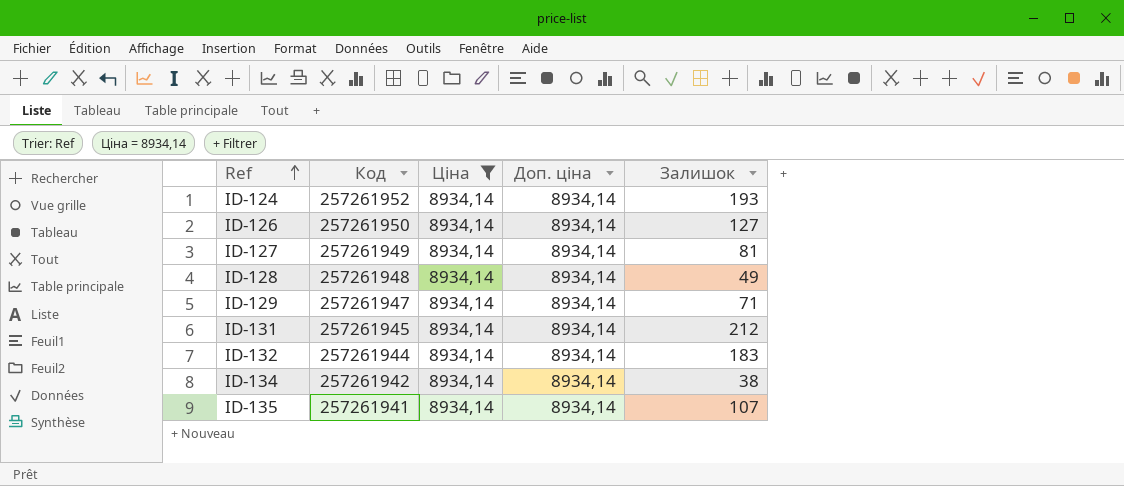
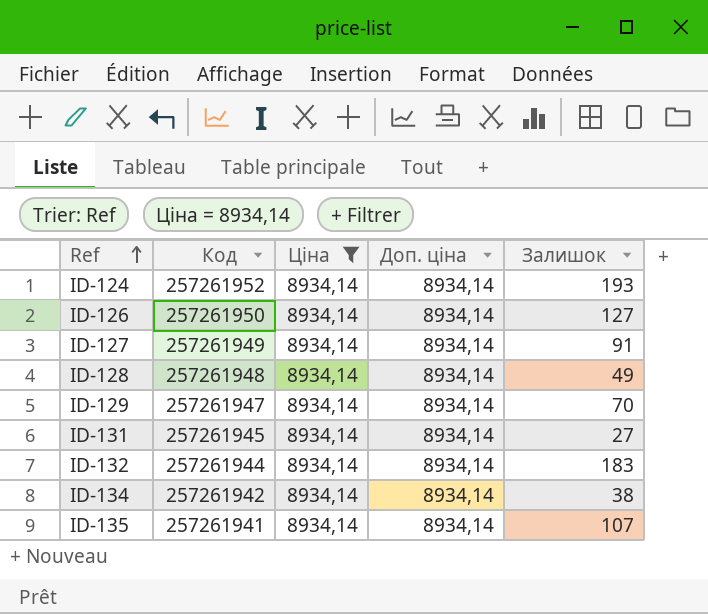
ID-127 | Залишок: 81 -> 91
ID-129 | Залишок: 71 -> 70
ID-131 | Залишок: 212 -> 27

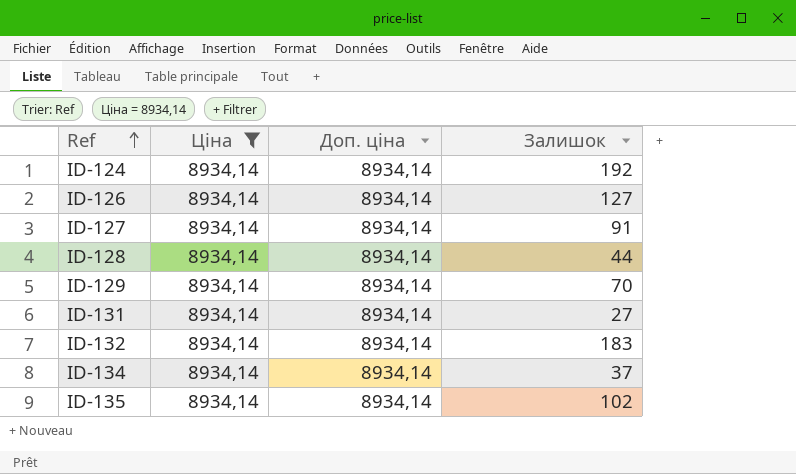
column Код | position: 2 -> none
ID-124 | Залишок: 193 -> 192
ID-128 | Залишок: 49 -> 44
ID-134 | Залишок: 38 -> 37
ID-135 | Залишок: 107 -> 102

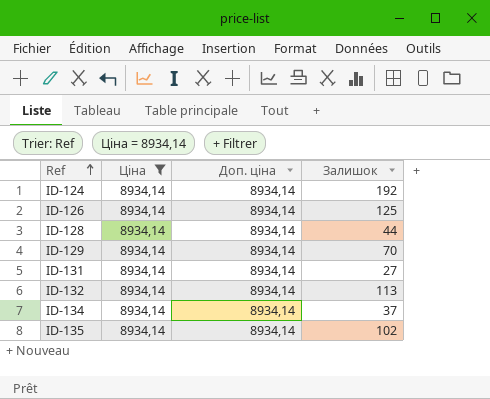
row ID-127: 8934,14 | 8934,14 | 91 -> none
ID-126 | Залишок: 127 -> 125
ID-132 | Залишок: 183 -> 113

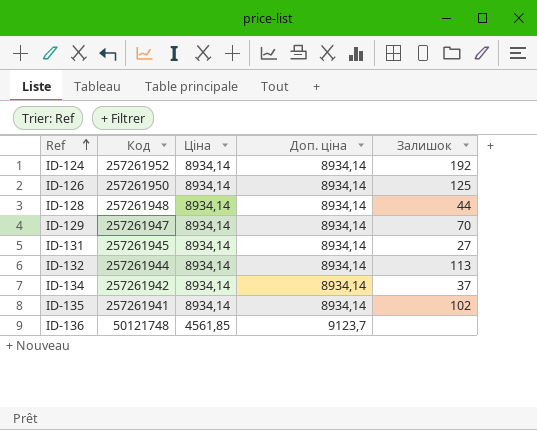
filter: Ціна = 8934,14 -> none
column Код | position: none -> 2

